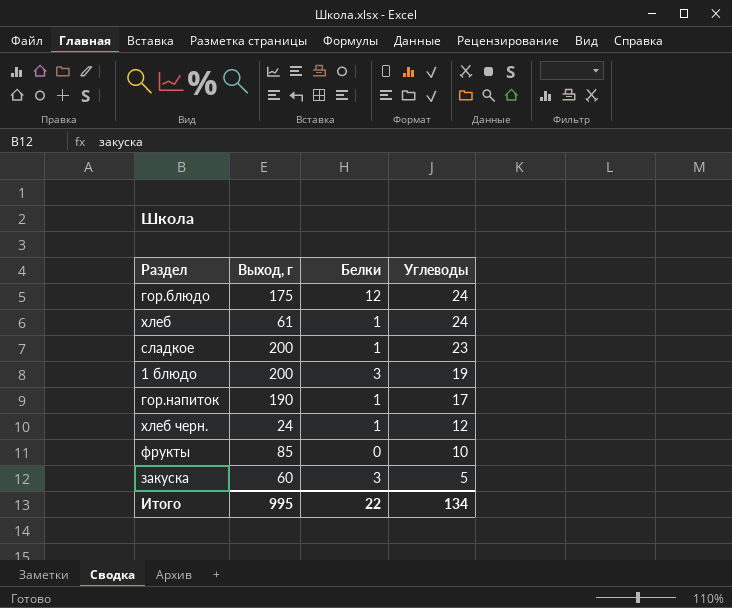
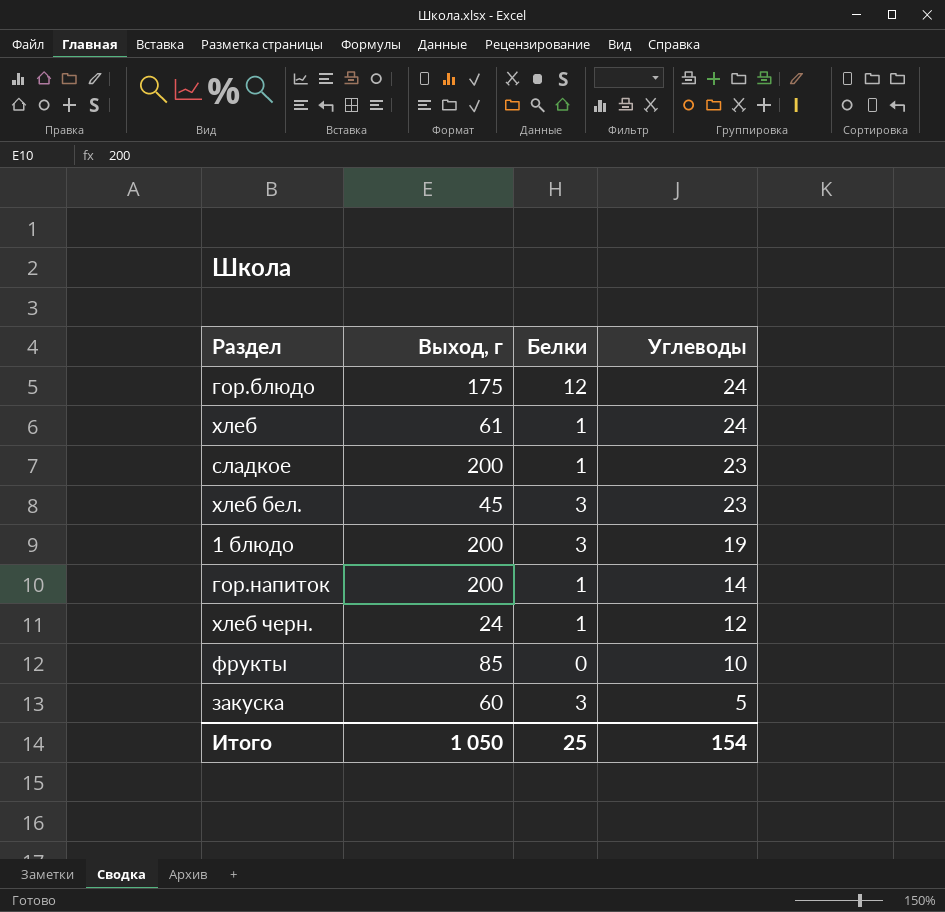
row хлеб бел.: none -> 45 | 3 | 23
гор.напиток | Выход, г: 190 -> 200
гор.напиток | Углеводы: 17 -> 14
Итого | Выход, г: 995 -> 1 050
Итого | Белки: 22 -> 25
Итого | Углеводы: 134 -> 154

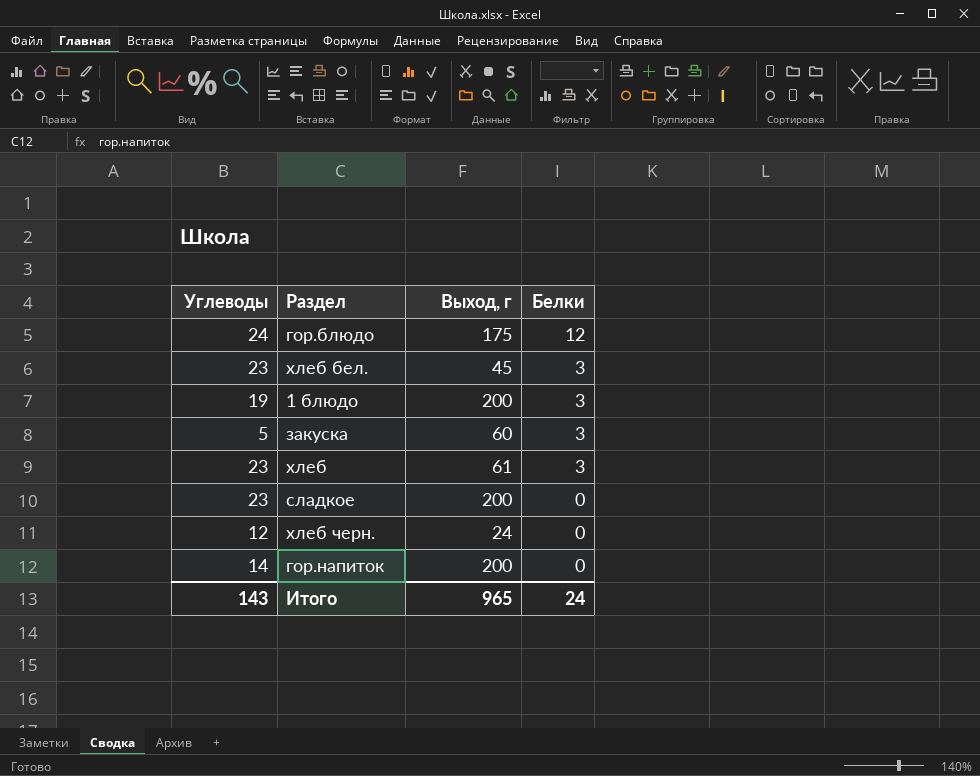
row order: Углеводы descending -> Белки descending
column Углеводы | position: 4 -> 1
row фрукты: 85 | 0 | 10 -> none
хлеб | Углеводы: 24 -> 23
хлеб | Белки: 1 -> 3
сладкое | Белки: 1 -> 0
хлеб черн. | Белки: 1 -> 0
гор.напиток | Белки: 1 -> 0
Итого | Углеводы: 154 -> 143
Итого | Выход, г: 1 050 -> 965
Итого | Белки: 25 -> 24

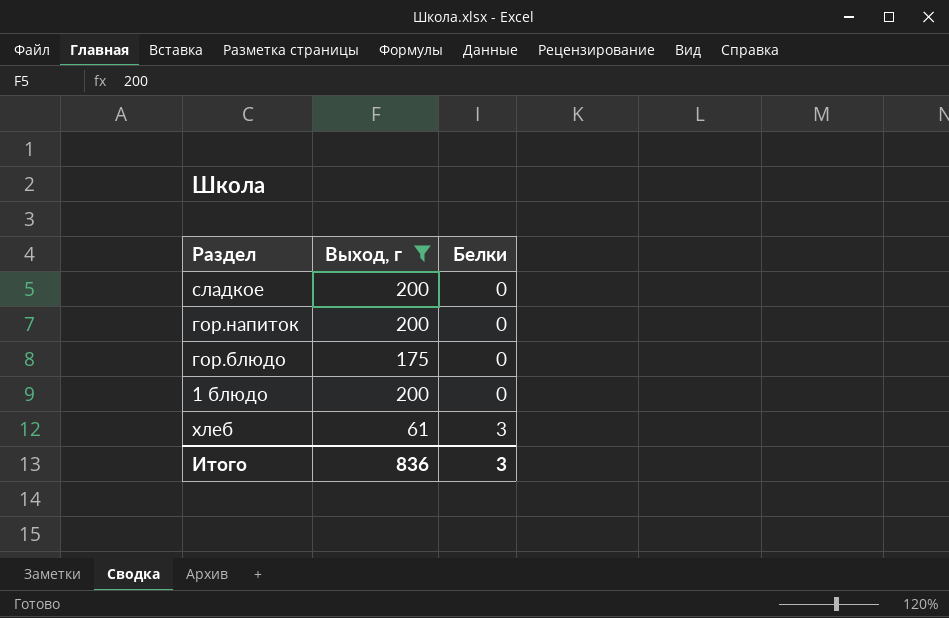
filter: none -> Выход, г >= 61
row order: Белки descending -> Белки ascending
column Углеводы | position: 1 -> none
гор.блюдо | Белки: 12 -> 0
1 блюдо | Белки: 3 -> 0
Итого | Выход, г: 965 -> 836
Итого | Белки: 24 -> 3

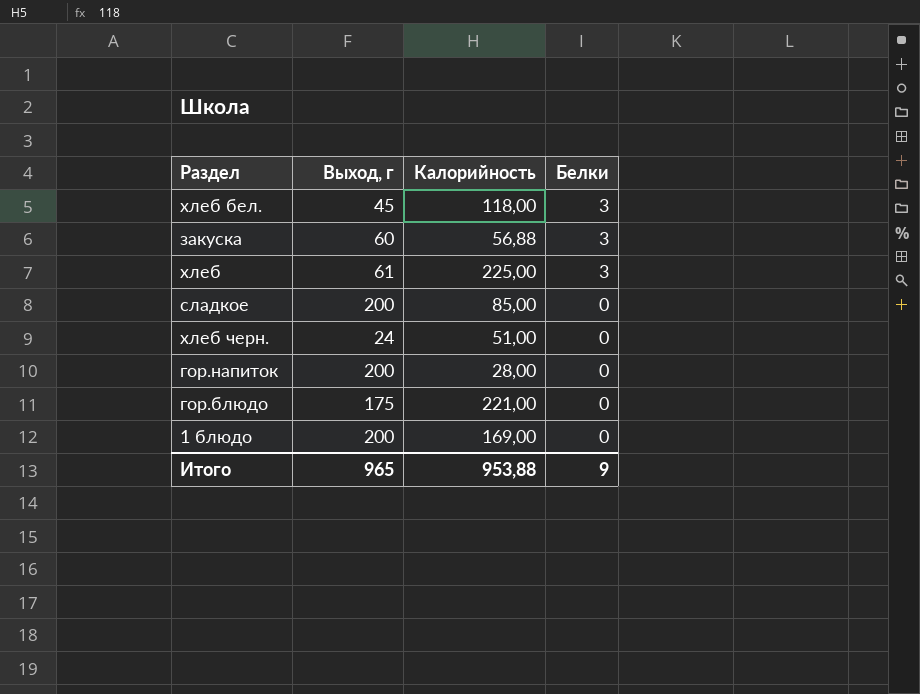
filter: Выход, г >= 61 -> none
row order: Белки ascending -> Белки descending
column Калорийность | position: none -> 3
Итого | Выход, г: 836 -> 965
Итого | Белки: 3 -> 9

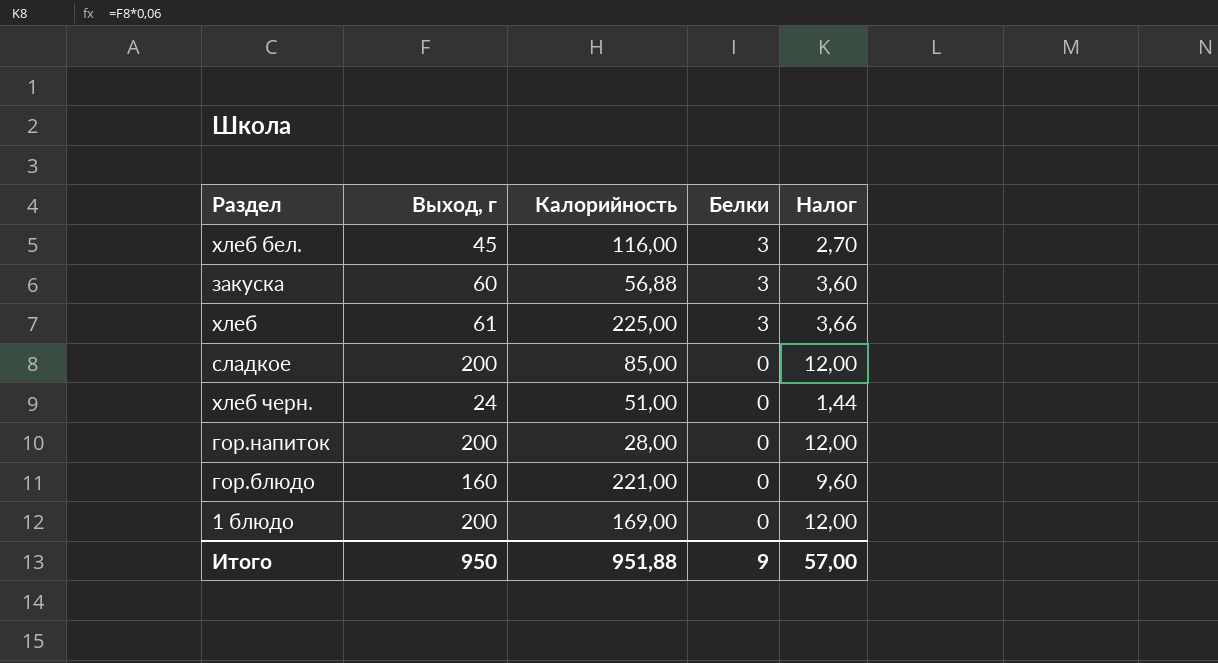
column Налог | formula: none -> [Выход, г] * 0,06
хлеб бел. | Калорийность: 118,00 -> 116,00
гор.блюдо | Выход, г: 175 -> 160
Итого | Выход, г: 965 -> 950
Итого | Калорийность: 953,88 -> 951,88

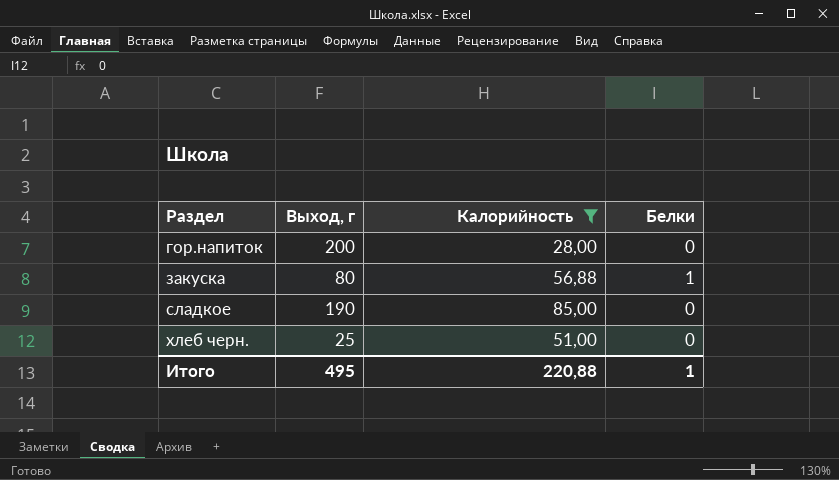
filter: none -> Калорийность <= 85,00
row order: Белки descending -> Раздел ascending
column Налог | formula: [Выход, г] * 0,06 -> none
закуска | Выход, г: 60 -> 80
закуска | Белки: 3 -> 1
сладкое | Выход, г: 200 -> 190
хлеб черн. | Выход, г: 24 -> 25
Итого | Выход, г: 950 -> 495
Итого | Калорийность: 951,88 -> 220,88
Итого | Белки: 9 -> 1

